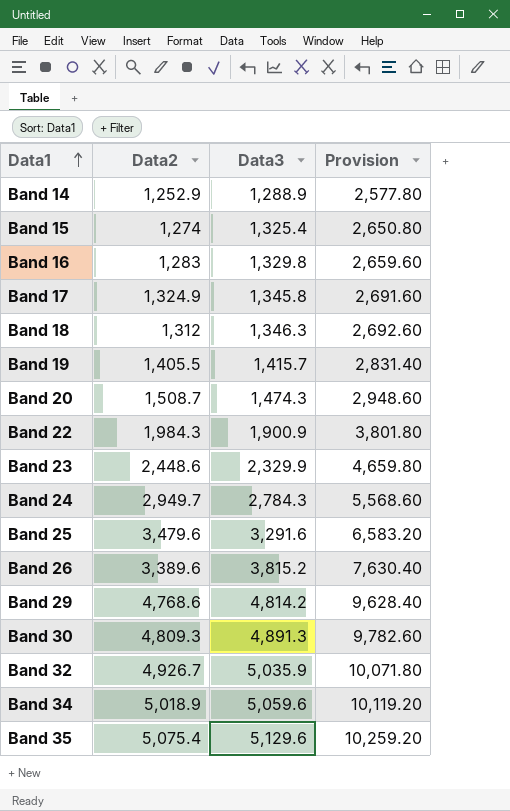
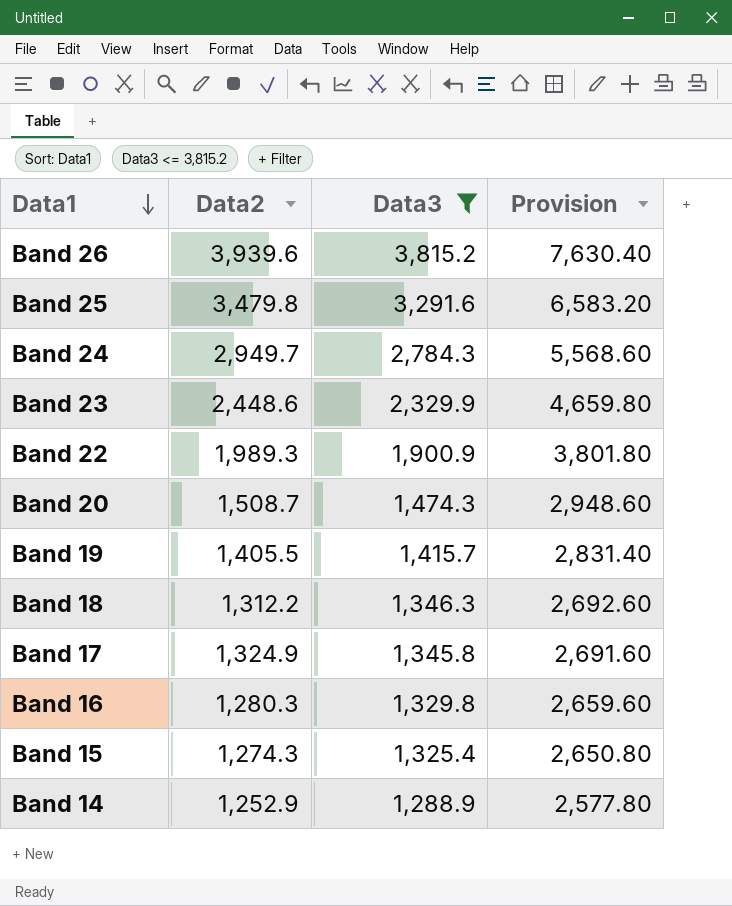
filter: none -> Data3 <= 3,815.2
row order: Data1 ascending -> Data1 descending
Band 26 | Data2: 3,389.6 -> 3,939.6
Band 25 | Data2: 3,479.6 -> 3,479.8
Band 22 | Data2: 1,984.3 -> 1,989.3
Band 18 | Data2: 1,312 -> 1,312.2
Band 16 | Data2: 1,283 -> 1,280.3
Band 15 | Data2: 1,274 -> 1,274.3

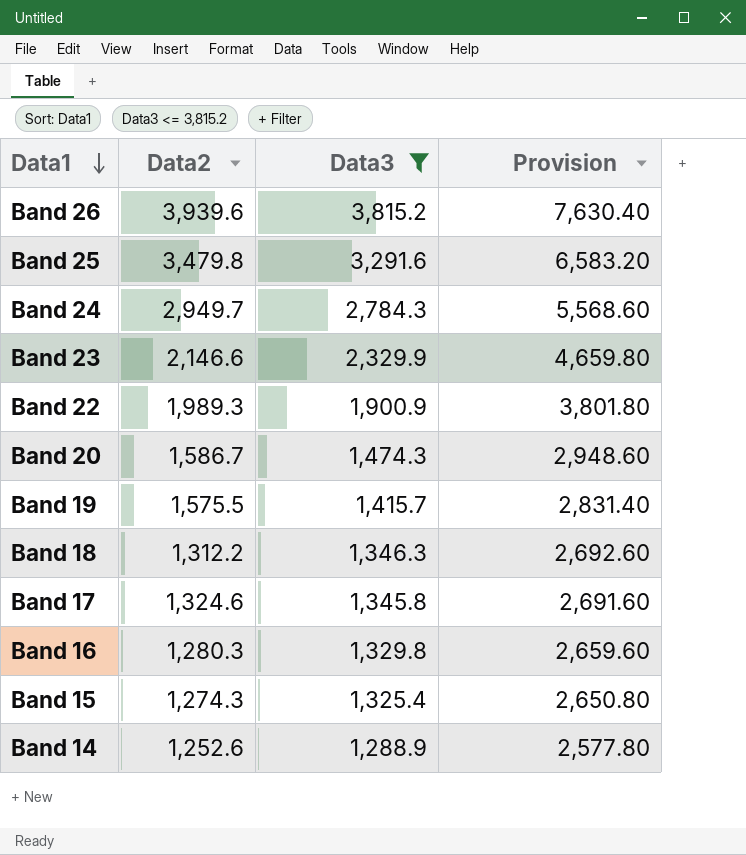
Band 23 | Data2: 2,448.6 -> 2,146.6
Band 20 | Data2: 1,508.7 -> 1,586.7
Band 19 | Data2: 1,405.5 -> 1,575.5
Band 17 | Data2: 1,324.9 -> 1,324.6
Band 14 | Data2: 1,252.9 -> 1,252.6

